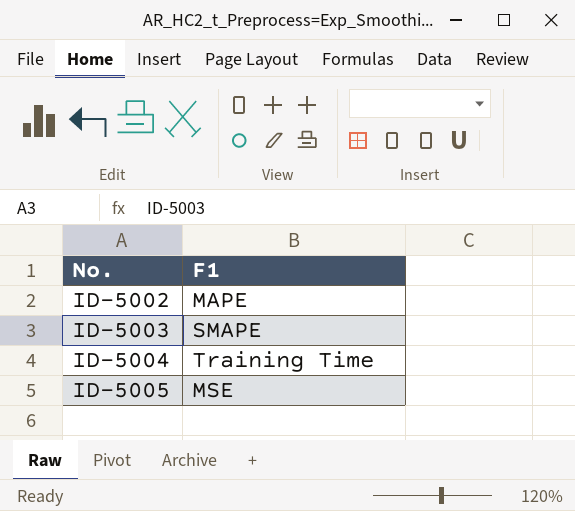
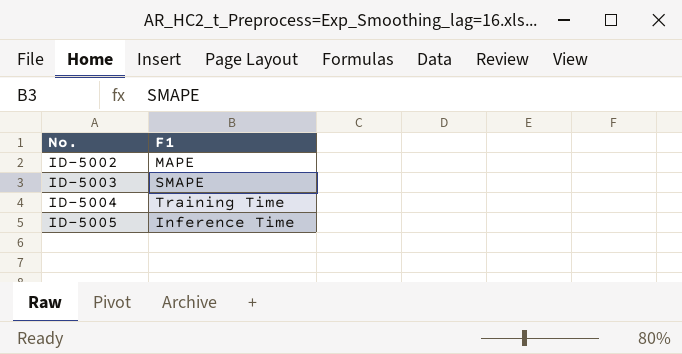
ID-5005 | F1: MSE -> Inference Time

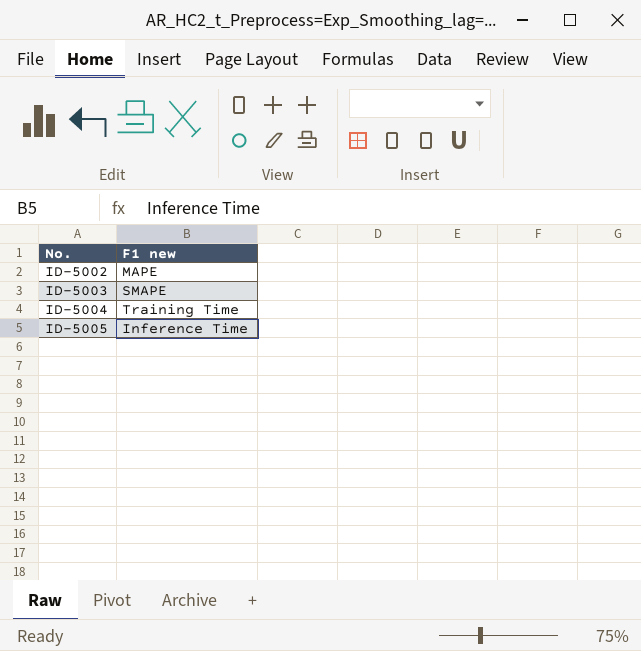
column name: F1 -> F1 new

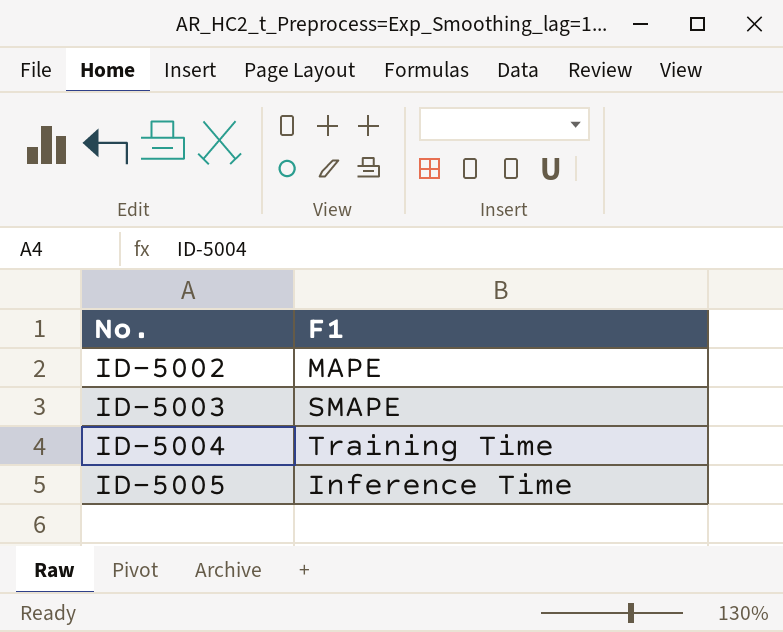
column name: F1 new -> F1

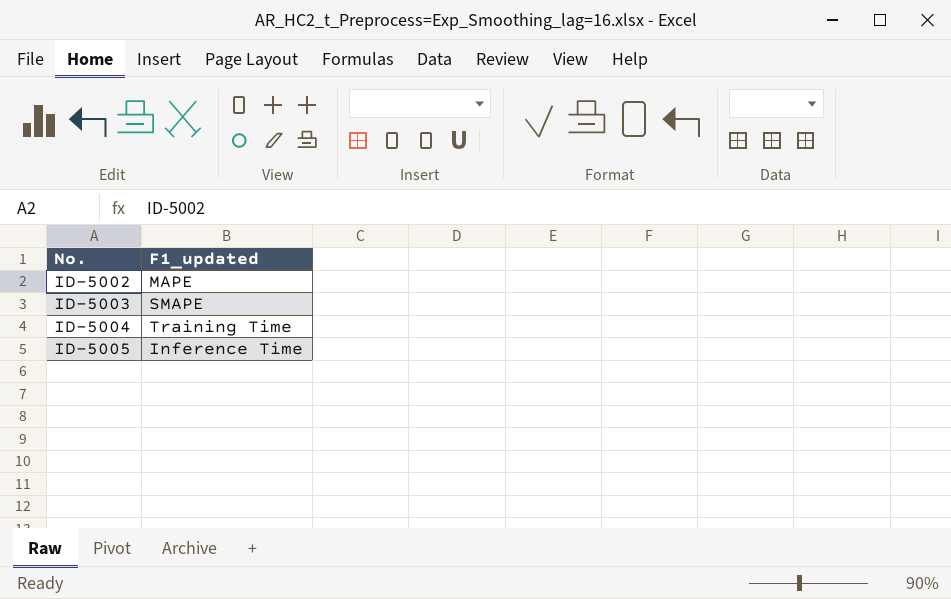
column name: F1 -> F1_updated

